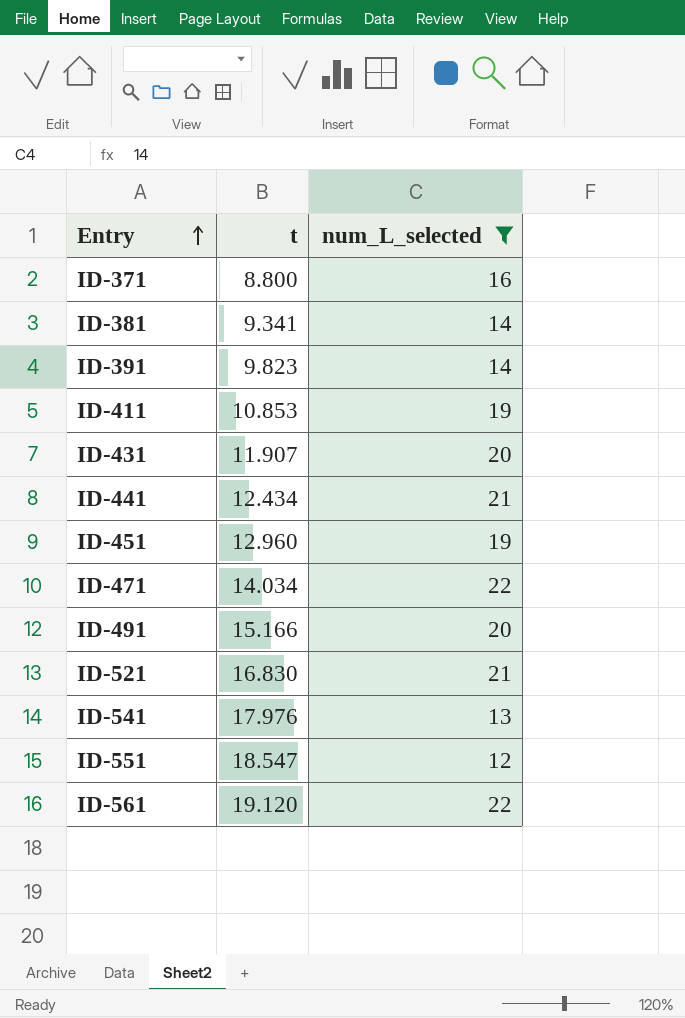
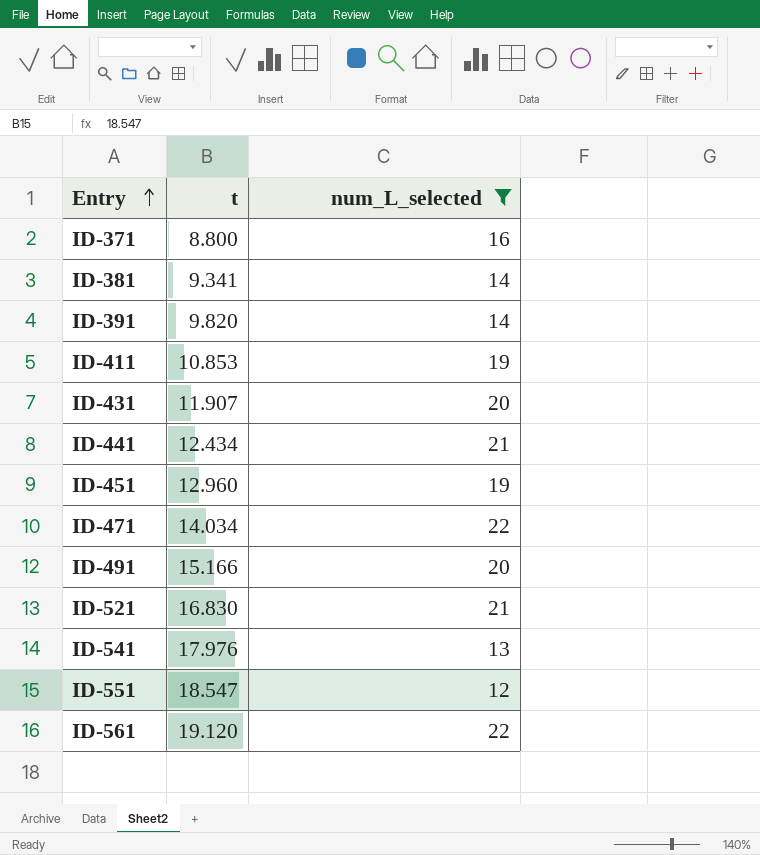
ID-391 | t: 9.823 -> 9.820

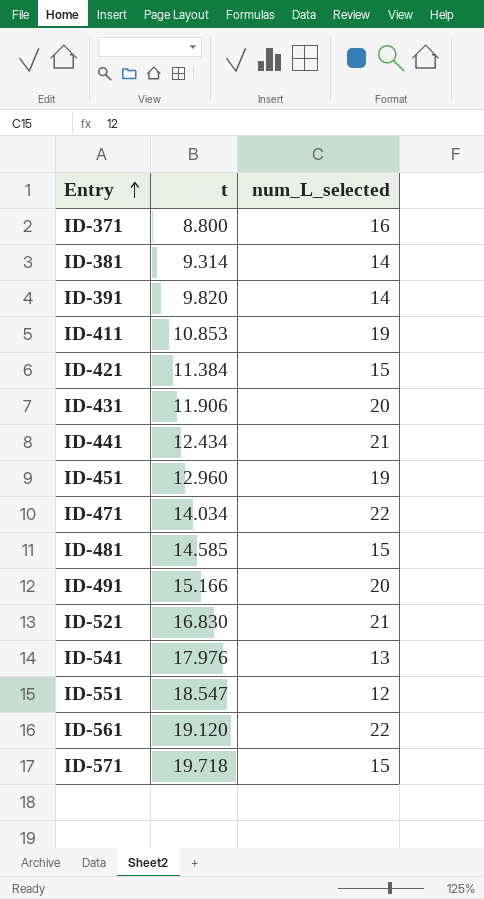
filter: num_L_selected != 15 -> none
ID-381 | t: 9.341 -> 9.314
ID-431 | t: 11.907 -> 11.906

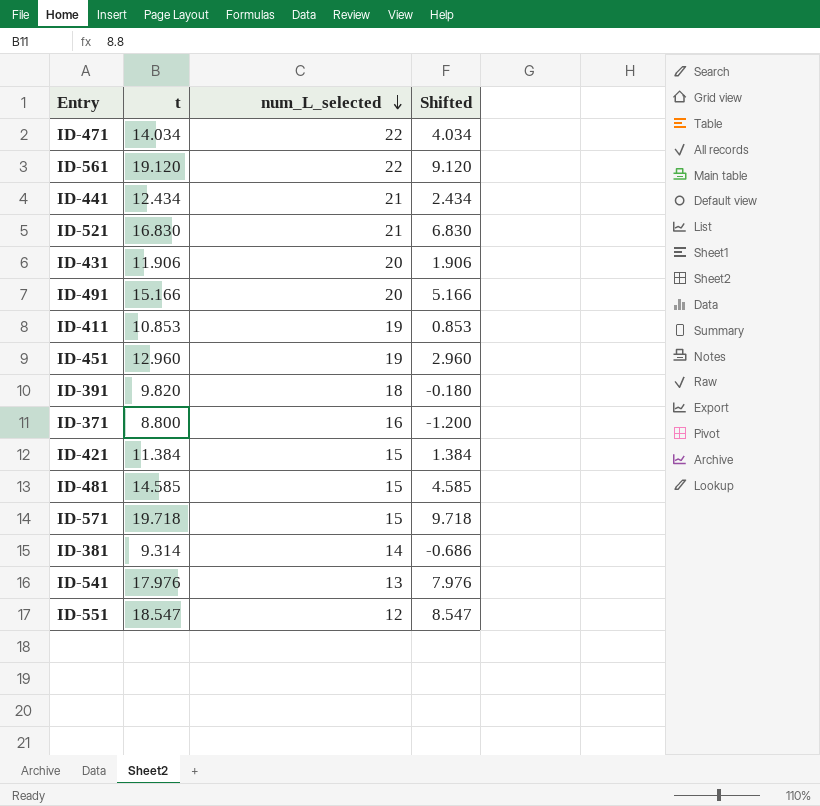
row order: Entry ascending -> num_L_selected descending
column Shifted | formula: none -> [t] - 10
ID-391 | num_L_selected: 14 -> 18

